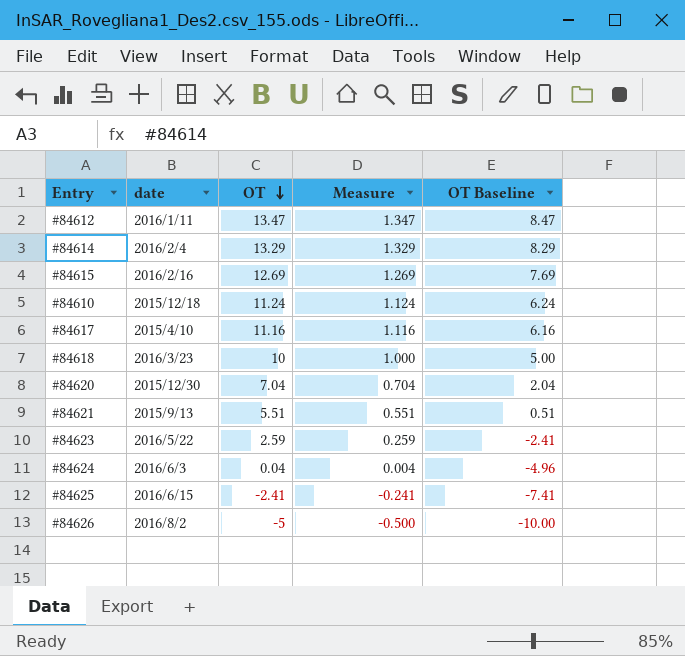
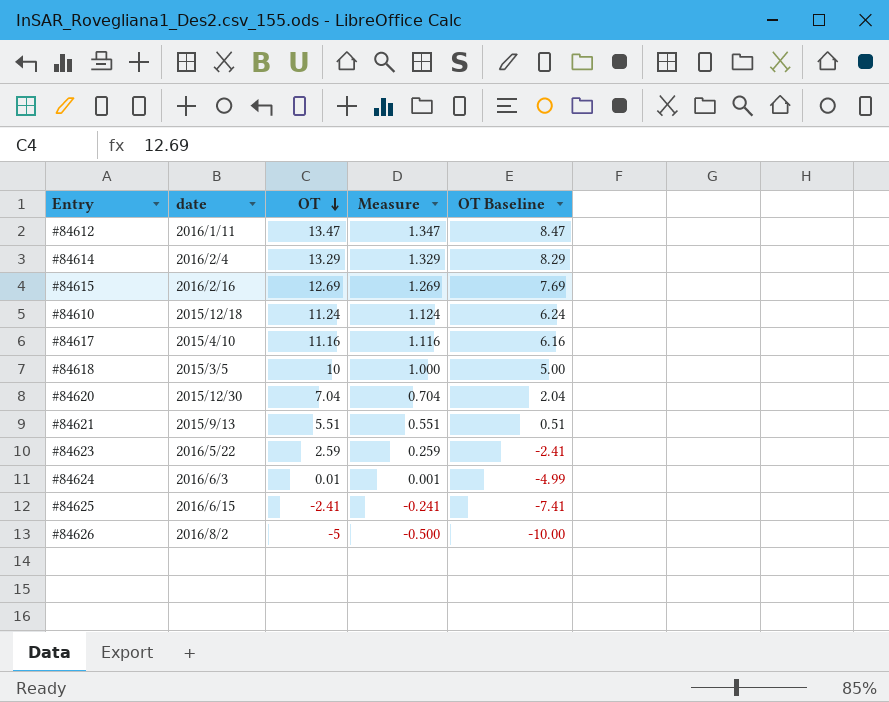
#84618 | date: 2016/3/23 -> 2015/3/5
#84624 | OT: 0.04 -> 0.01
#84624 | Measure: 0.004 -> 0.001
#84624 | OT Baseline: -4.96 -> -4.99

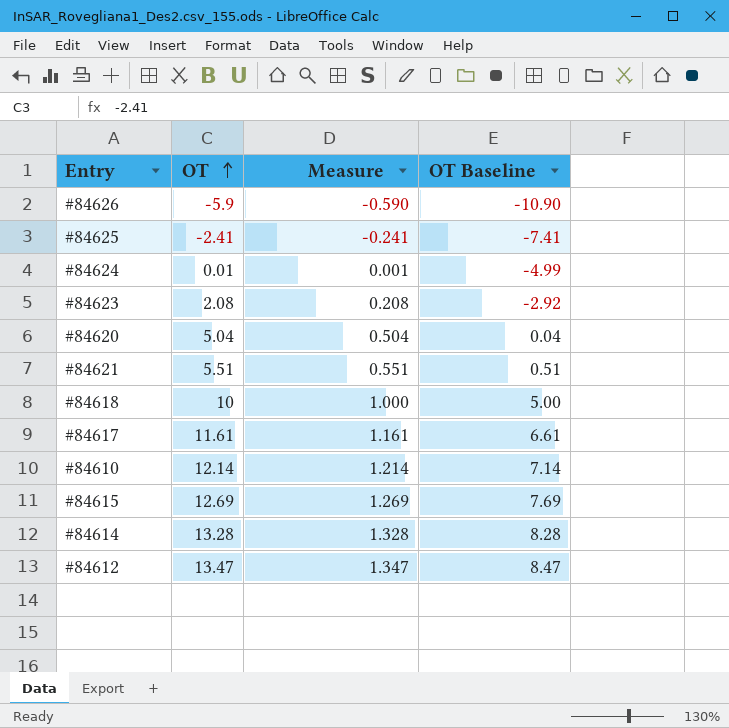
row order: OT descending -> OT ascending
column date | position: 2 -> none
#84626 | OT: -5 -> -5.9
#84626 | Measure: -0.500 -> -0.590
#84626 | OT Baseline: -10.00 -> -10.90
#84623 | OT: 2.59 -> 2.08
#84623 | Measure: 0.259 -> 0.208
#84623 | OT Baseline: -2.41 -> -2.92
#84620 | OT: 7.04 -> 5.04
#84620 | Measure: 0.704 -> 0.504
#84620 | OT Baseline: 2.04 -> 0.04
#84617 | OT: 11.16 -> 11.61
#84617 | Measure: 1.116 -> 1.161
#84617 | OT Baseline: 6.16 -> 6.61
#84610 | OT: 11.24 -> 12.14
#84610 | Measure: 1.124 -> 1.214
#84610 | OT Baseline: 6.24 -> 7.14
#84614 | OT: 13.29 -> 13.28
#84614 | Measure: 1.329 -> 1.328
#84614 | OT Baseline: 8.29 -> 8.28

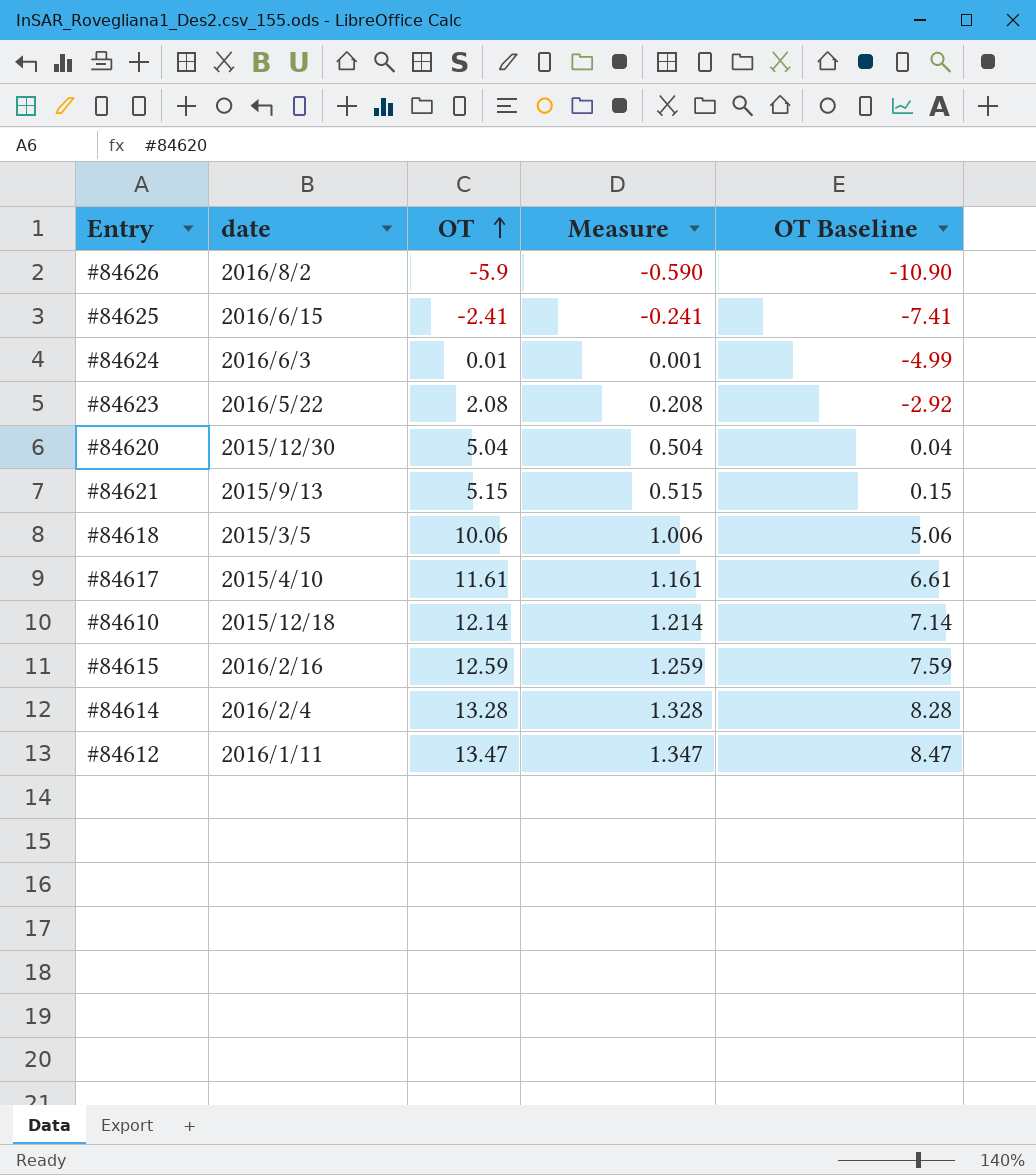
column date | position: none -> 2
#84621 | OT: 5.51 -> 5.15
#84621 | Measure: 0.551 -> 0.515
#84621 | OT Baseline: 0.51 -> 0.15
#84618 | OT: 10 -> 10.06
#84618 | Measure: 1.000 -> 1.006
#84618 | OT Baseline: 5.00 -> 5.06
#84615 | OT: 12.69 -> 12.59
#84615 | Measure: 1.269 -> 1.259
#84615 | OT Baseline: 7.69 -> 7.59

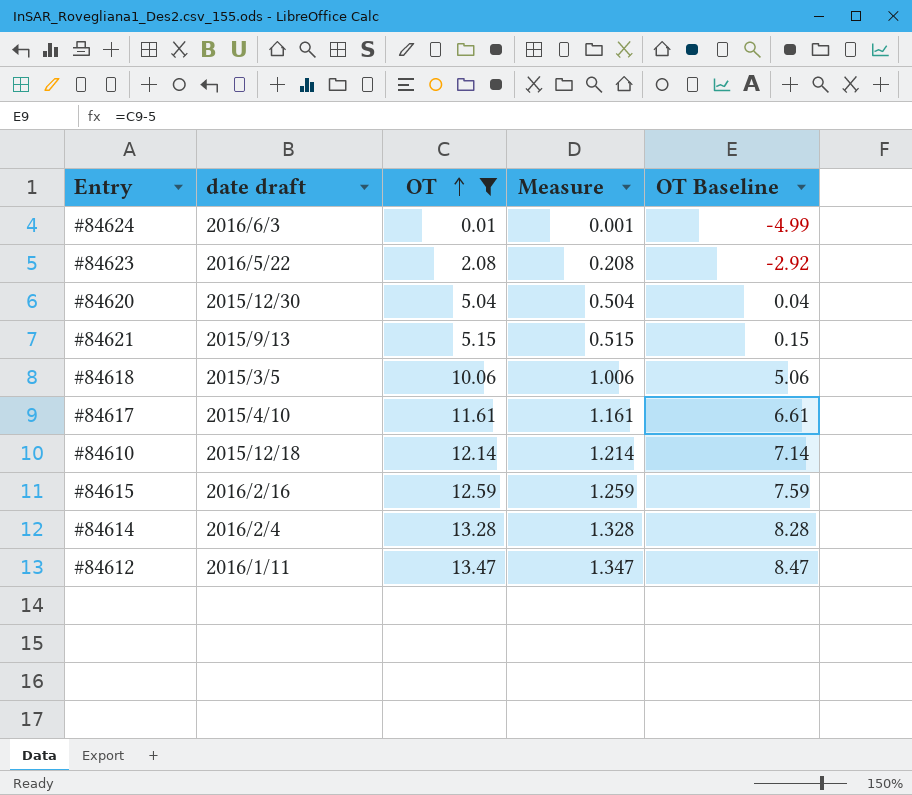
filter: none -> OT >= 0.01
column name: date -> date draft

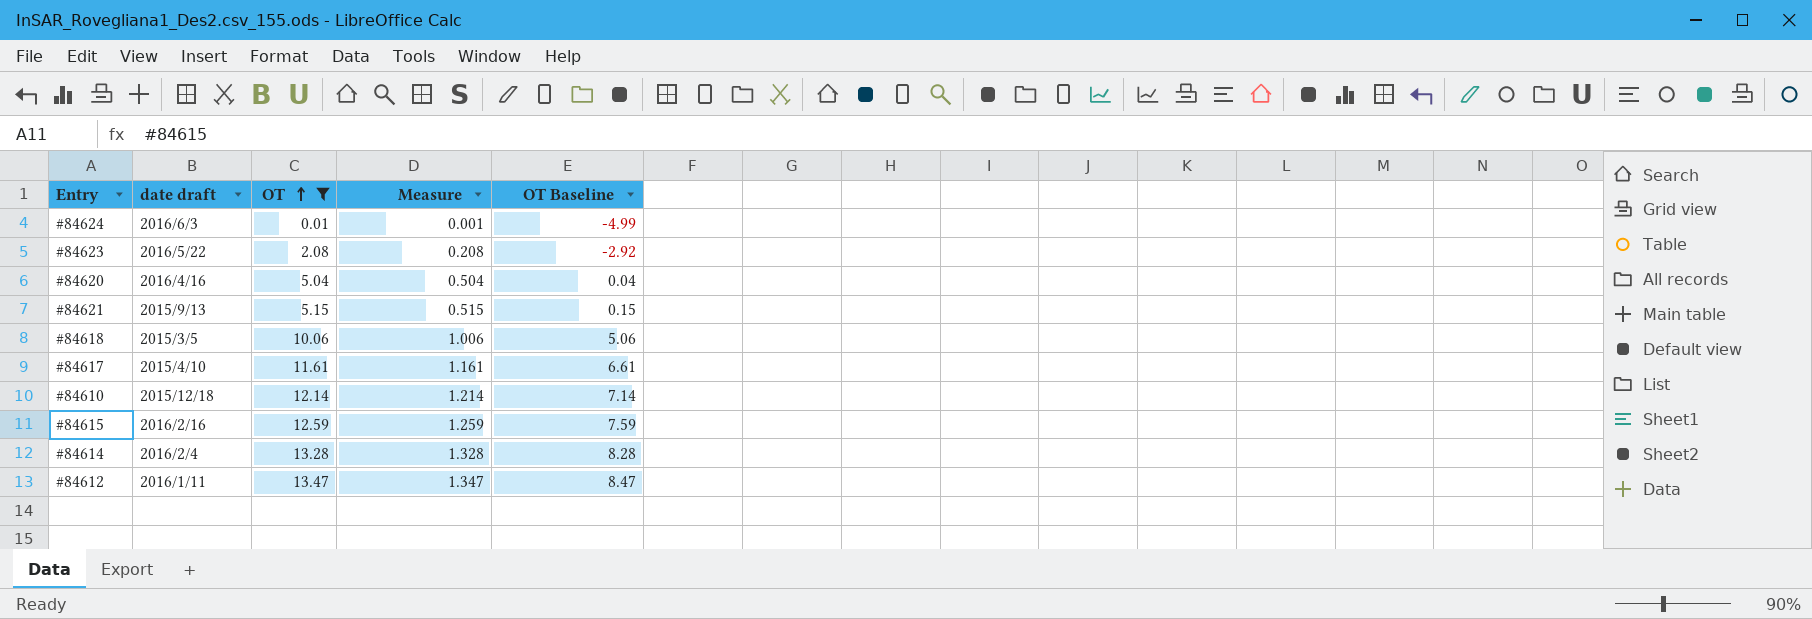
#84620 | date draft: 2015/12/30 -> 2016/4/16

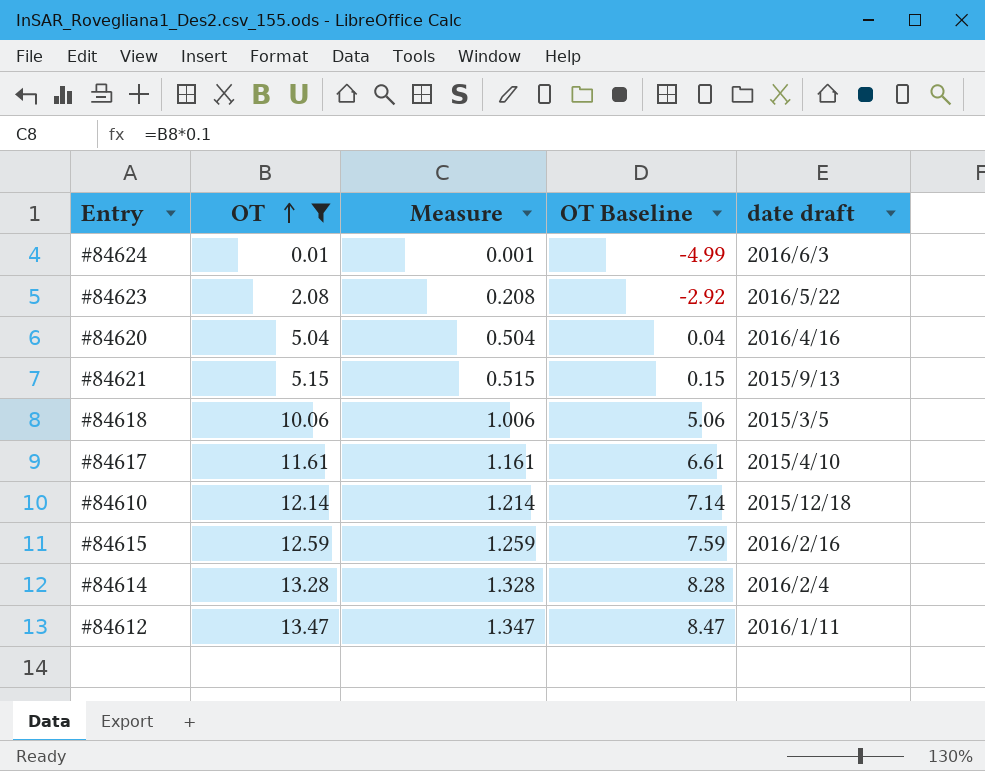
column date draft | position: 2 -> 5

